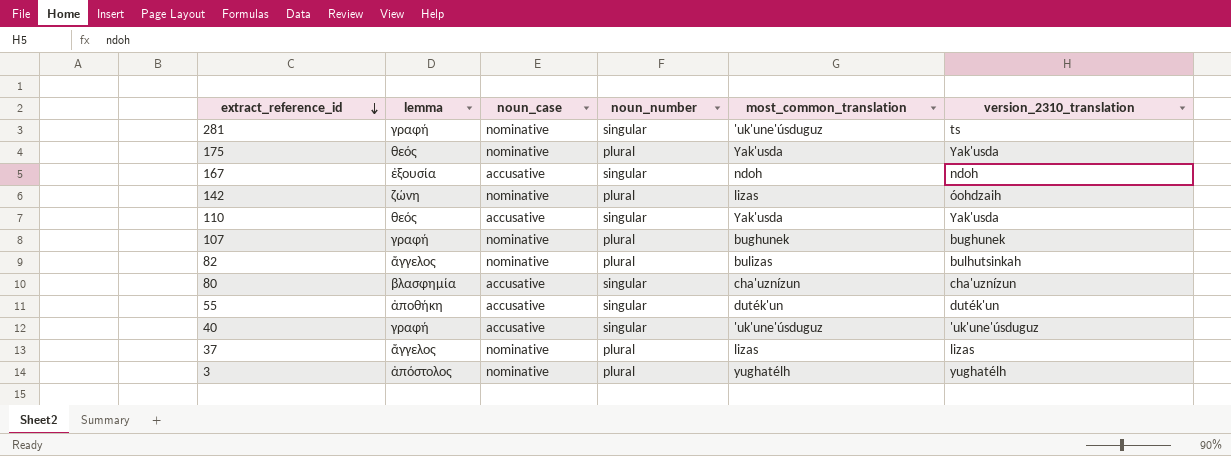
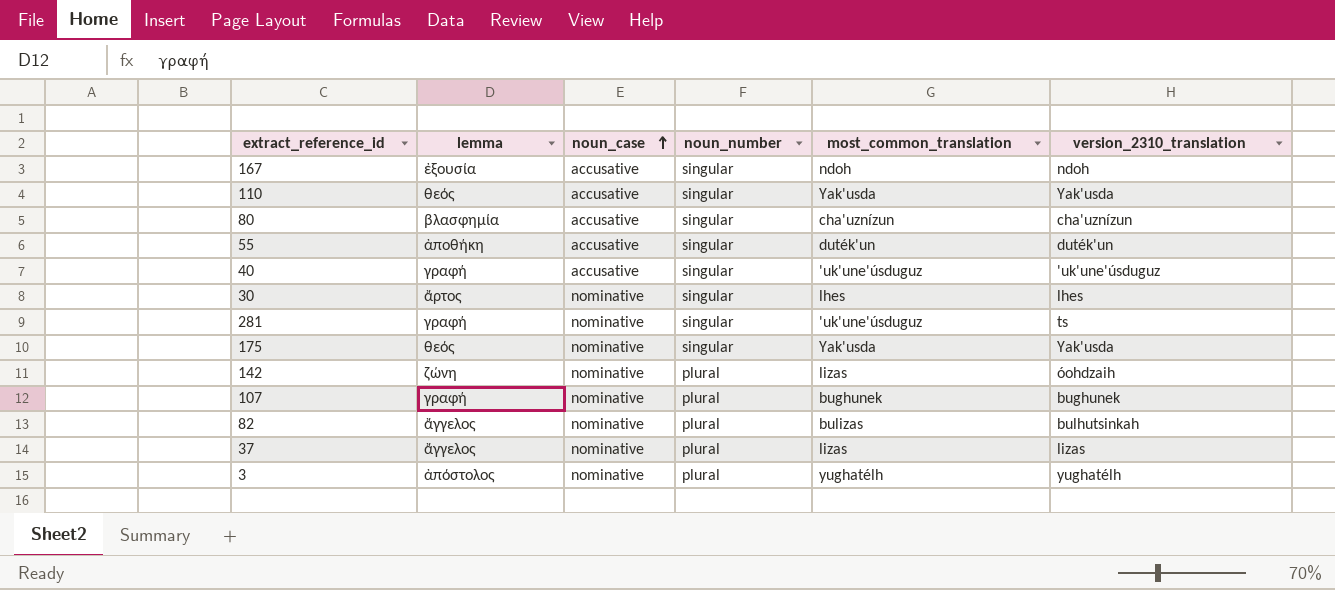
row order: extract_reference_id descending -> noun_case ascending
row 30: none -> ἄρτος | nominative | singular | lhes | lhes
175 | noun_number: plural -> singular

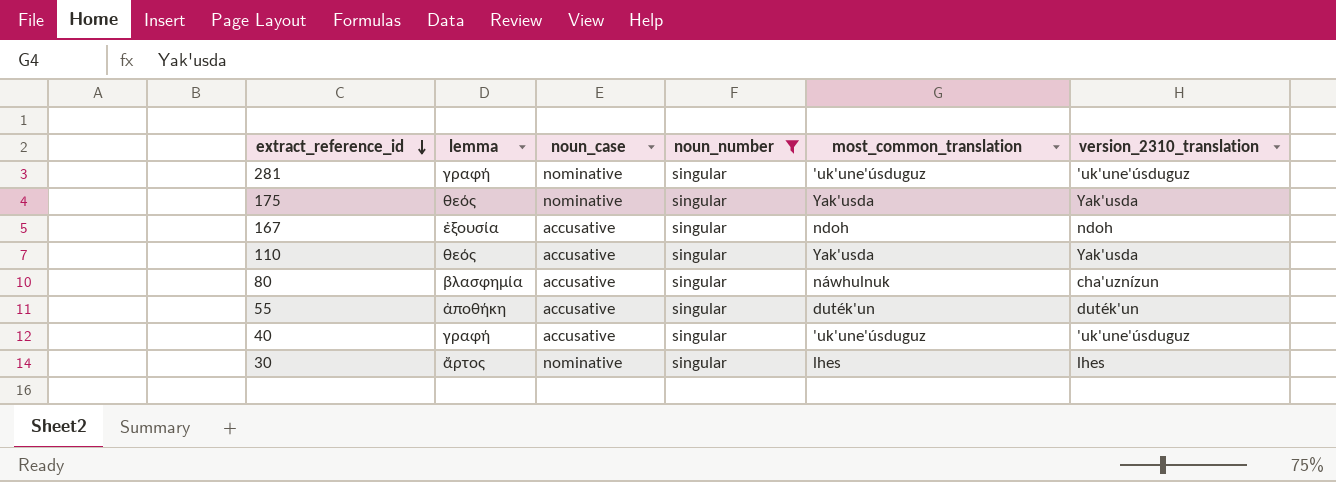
filter: none -> noun_number = singular
row order: noun_case ascending -> extract_reference_id descending
281 | version_2310_translation: ts -> 'uk'une'úsduguz
80 | most_common_translation: cha'uznízun -> náwhulnuk

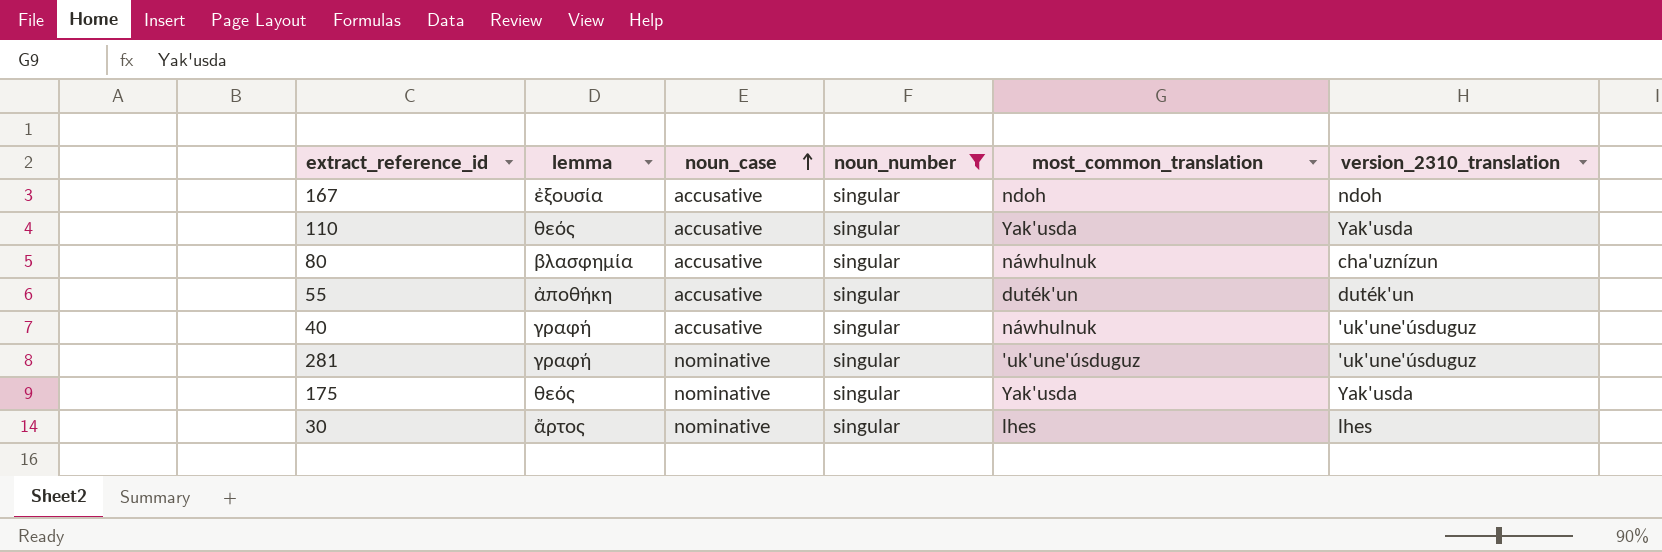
row order: extract_reference_id descending -> noun_case ascending
40 | most_common_translation: 'uk'une'úsduguz -> náwhulnuk

